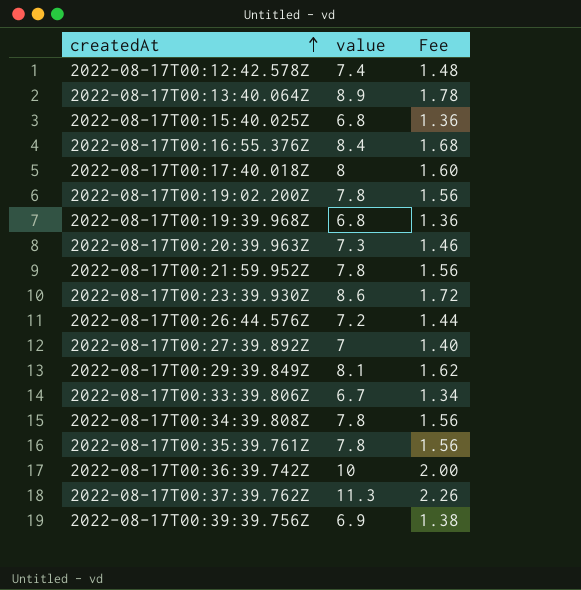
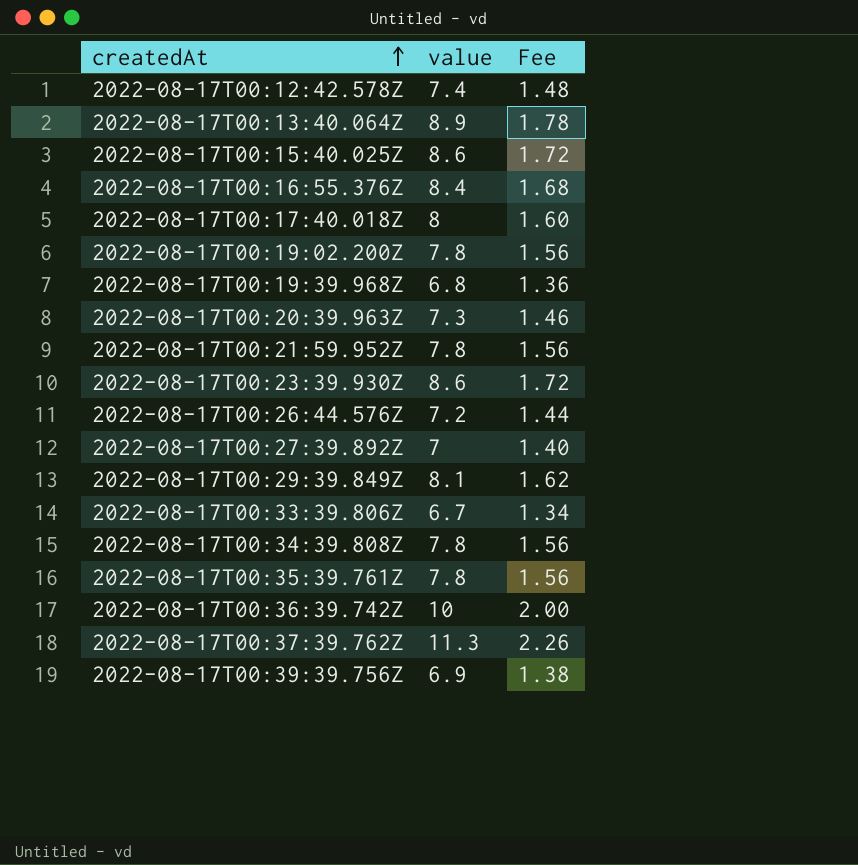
2022-08-17T00:15:40.025Z | value: 6.8 -> 8.6
2022-08-17T00:15:40.025Z | Fee: 1.36 -> 1.72

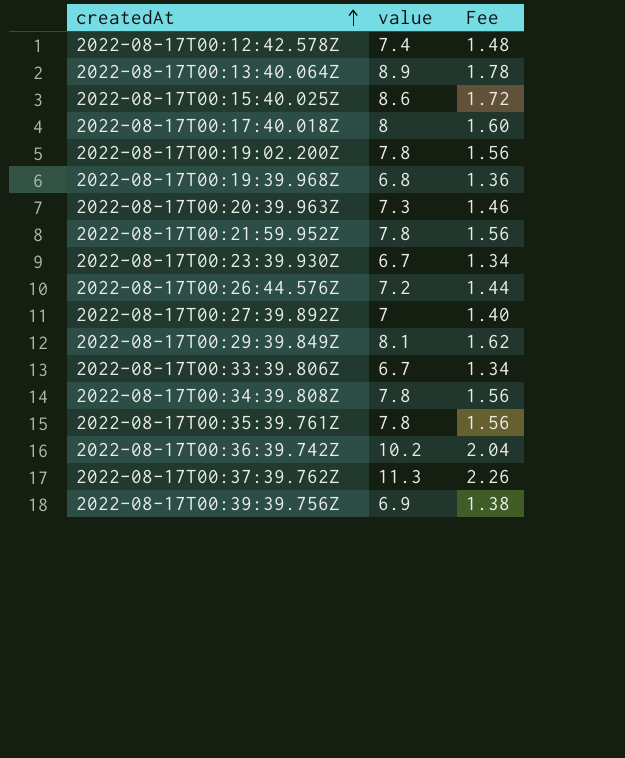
row 2022-08-17T00:16:55.376Z: 8.4 | 1.68 -> none
2022-08-17T00:23:39.930Z | value: 8.6 -> 6.7
2022-08-17T00:23:39.930Z | Fee: 1.72 -> 1.34
2022-08-17T00:36:39.742Z | value: 10 -> 10.2
2022-08-17T00:36:39.742Z | Fee: 2.00 -> 2.04

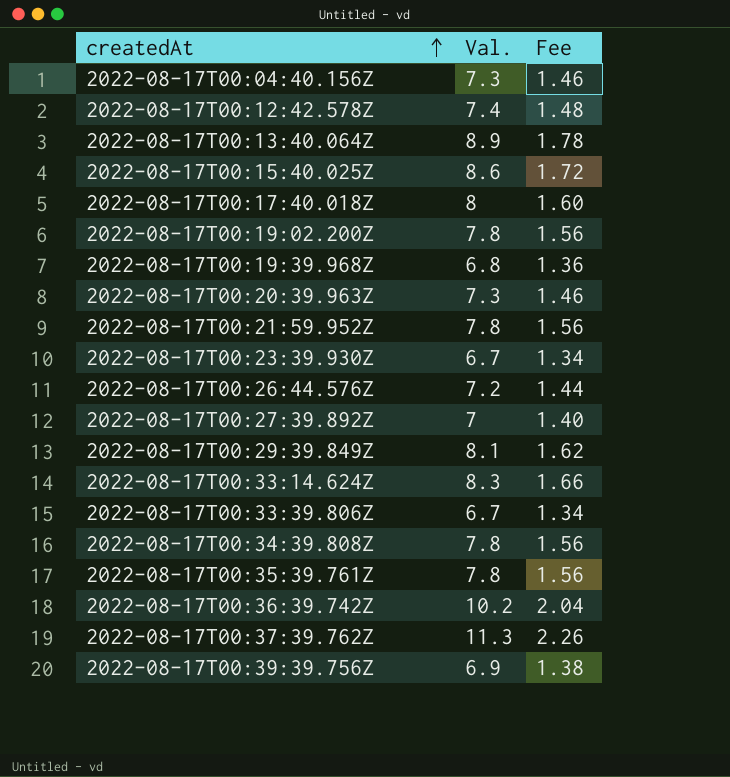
column name: value -> Val.
row 2022-08-17T00:04:40.156Z: none -> 7.3 | 1.46
row 2022-08-17T00:33:14.624Z: none -> 8.3 | 1.66

